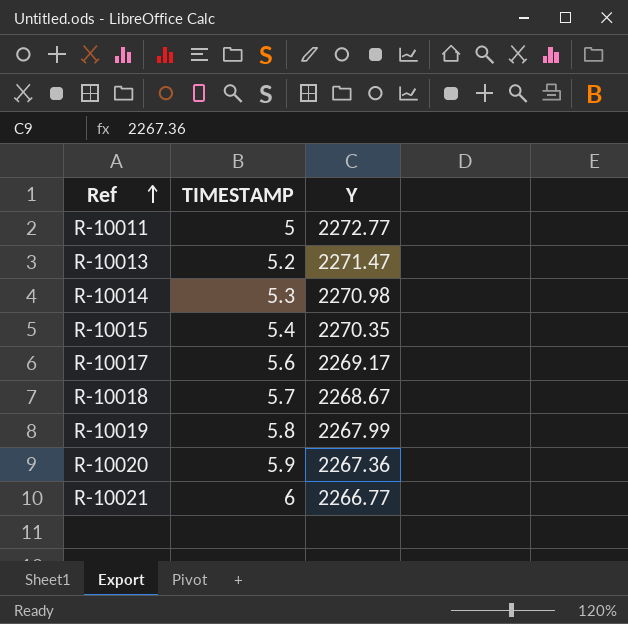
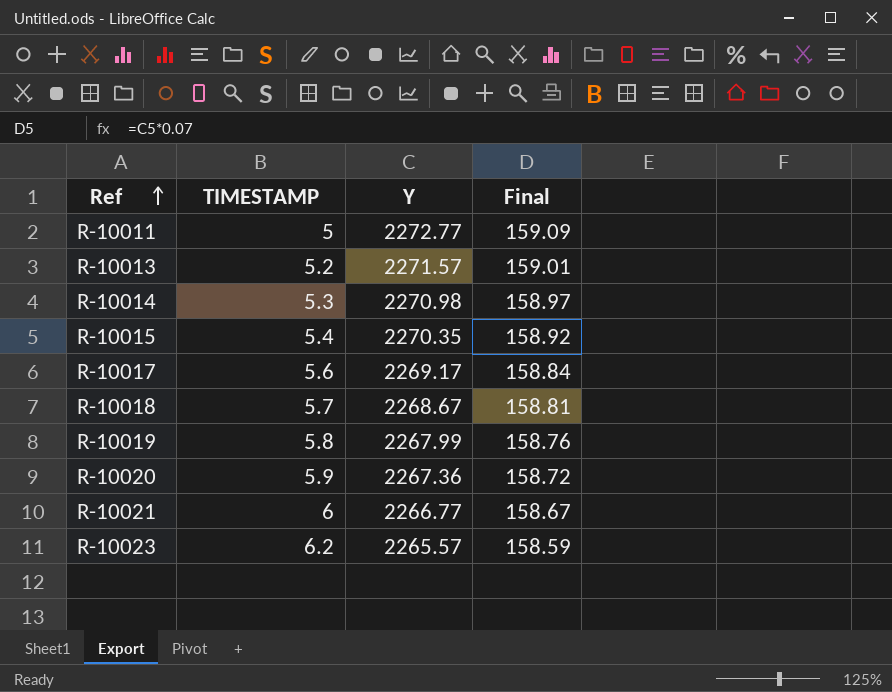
column Final | formula: none -> [Y] * 0.07
R-10013 | Y: 2271.47 -> 2271.57
row R-10023: none -> 6.2 | 2265.57 | 158.59

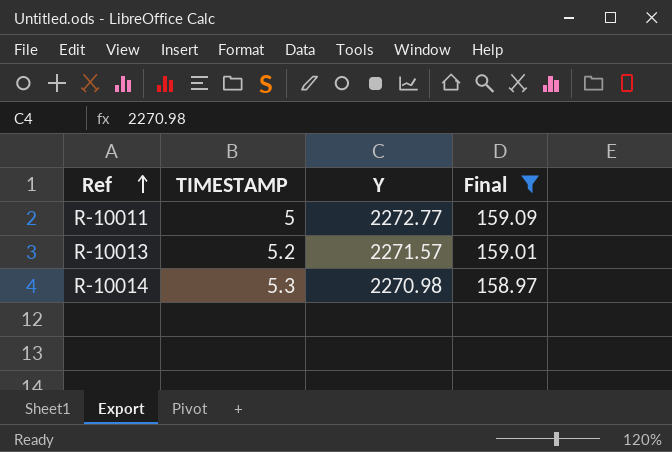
filter: none -> Final >= 158.97

